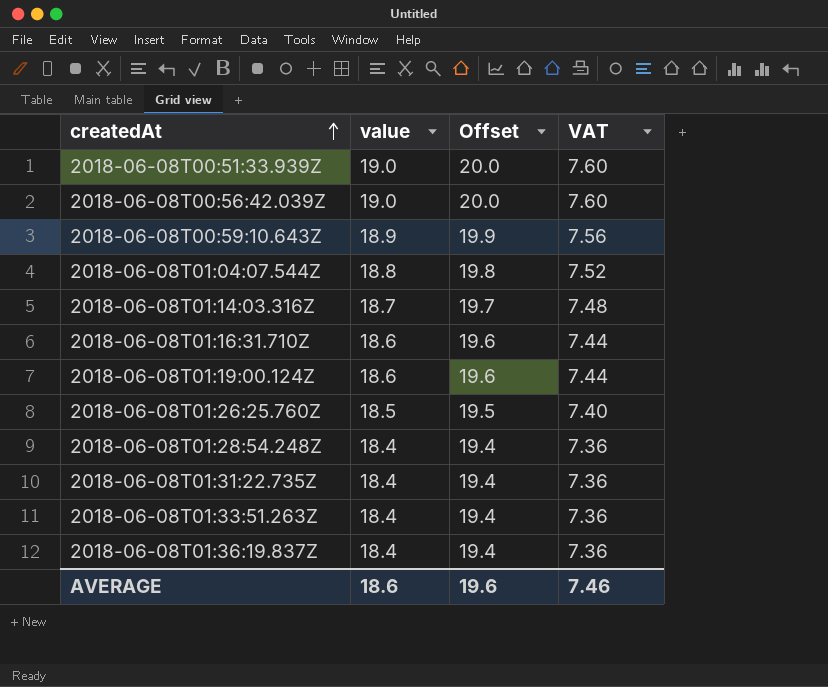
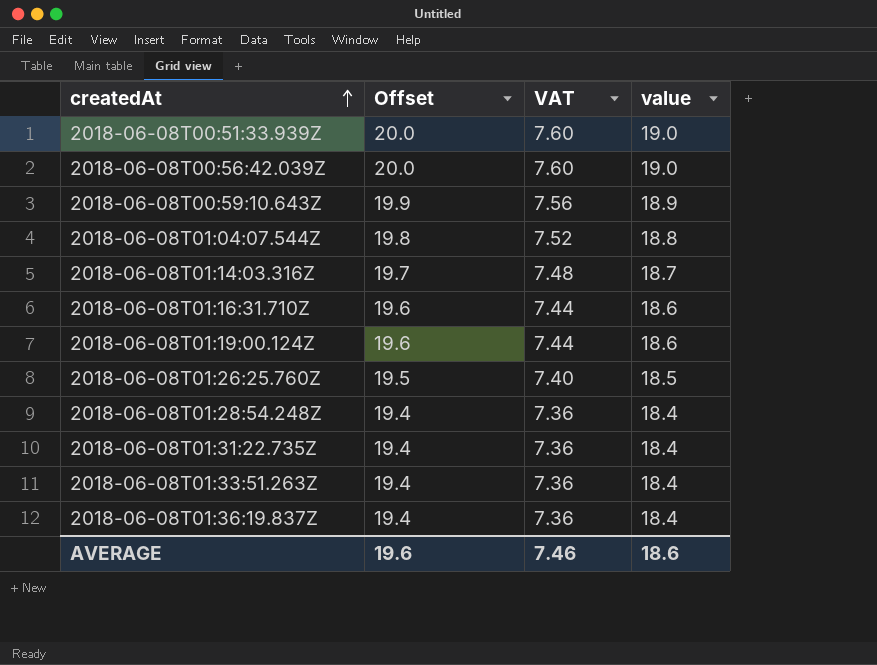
column value | position: 2 -> 4

